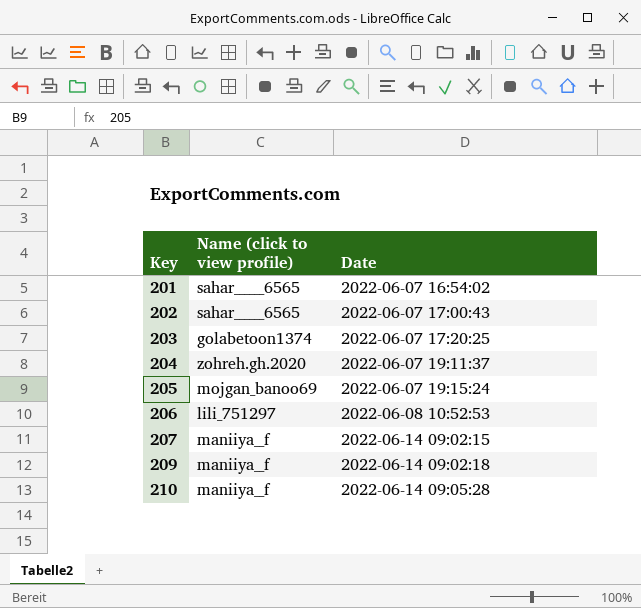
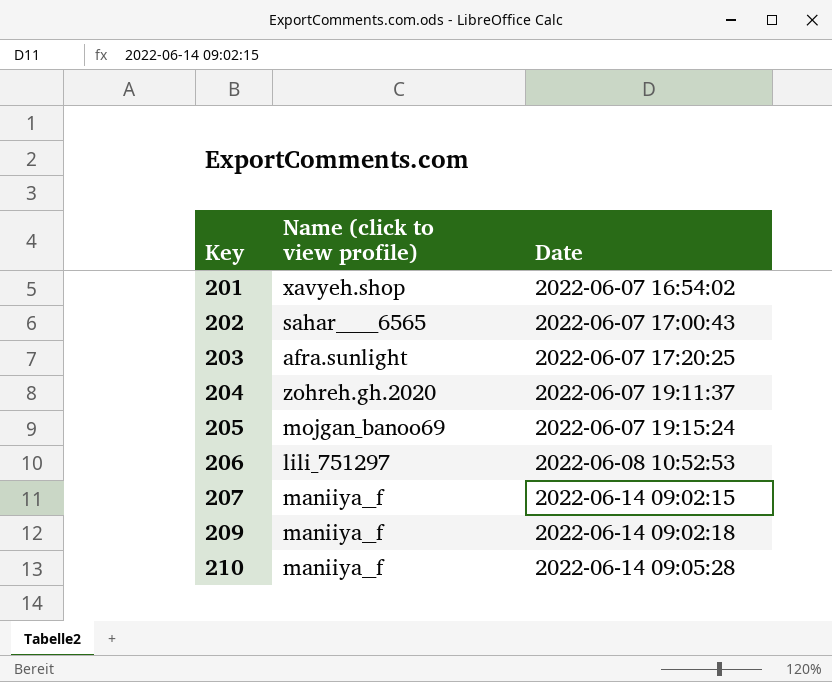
201 | Name (click to view profile): sahar______6565 -> xavyeh.shop
203 | Name (click to view profile): golabetoon1374 -> afra.sunlight

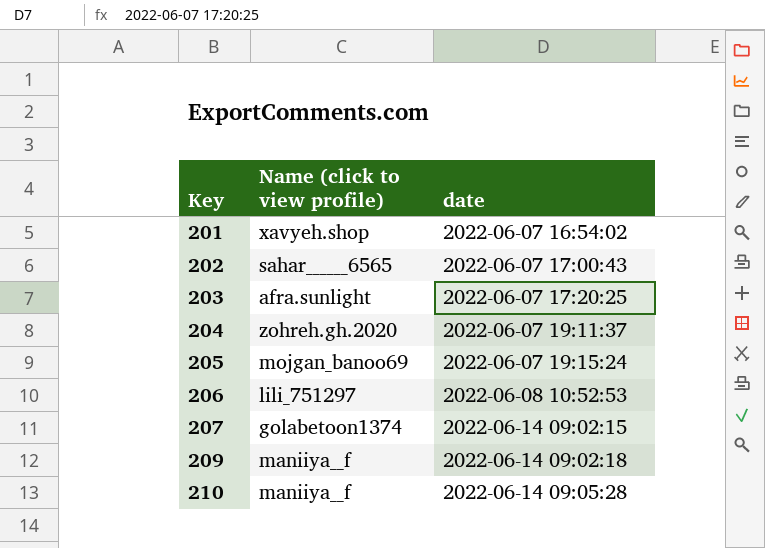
column name: Date -> date
207 | Name (click to view profile): maniiya__f -> golabetoon1374

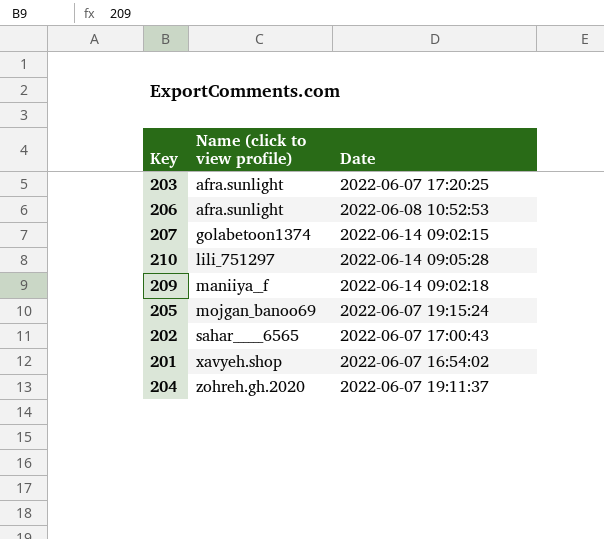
row order: Key ascending -> Name (click to view profile) ascending
column name: date -> Date
206 | Name (click to view profile): lili_751297 -> afra.sunlight
210 | Name (click to view profile): maniiya__f -> lili_751297

